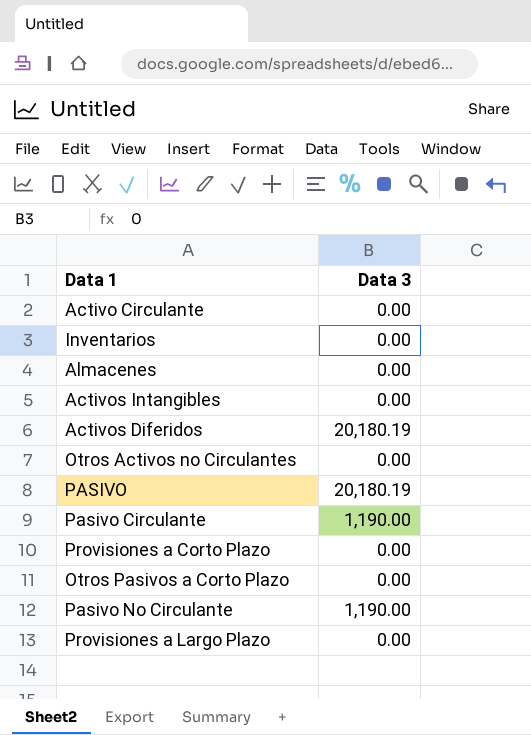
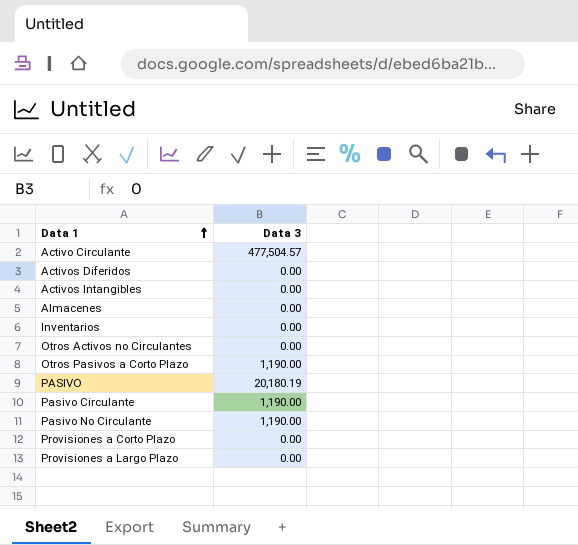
row order: none -> Data 1 ascending
Activo Circulante | Data 3: 0.00 -> 477,504.57
Activos Diferidos | Data 3: 20,180.19 -> 0.00
Otros Pasivos a Corto Plazo | Data 3: 0.00 -> 1,190.00

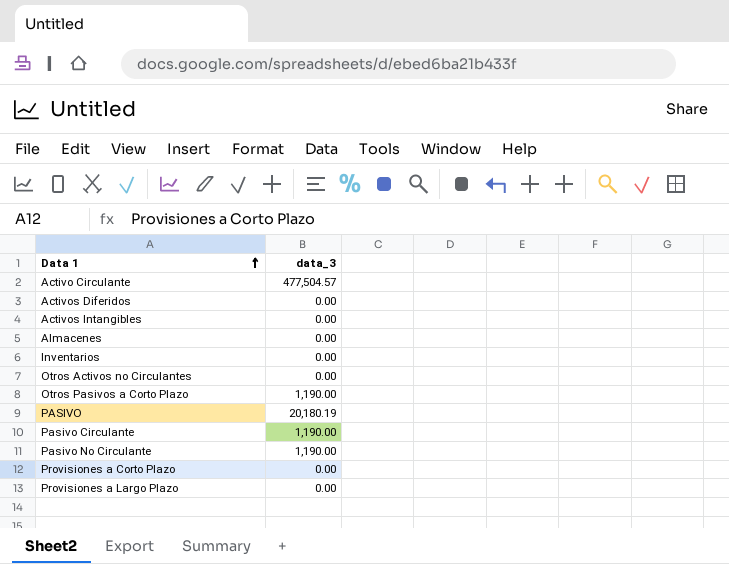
column name: Data 3 -> data_3

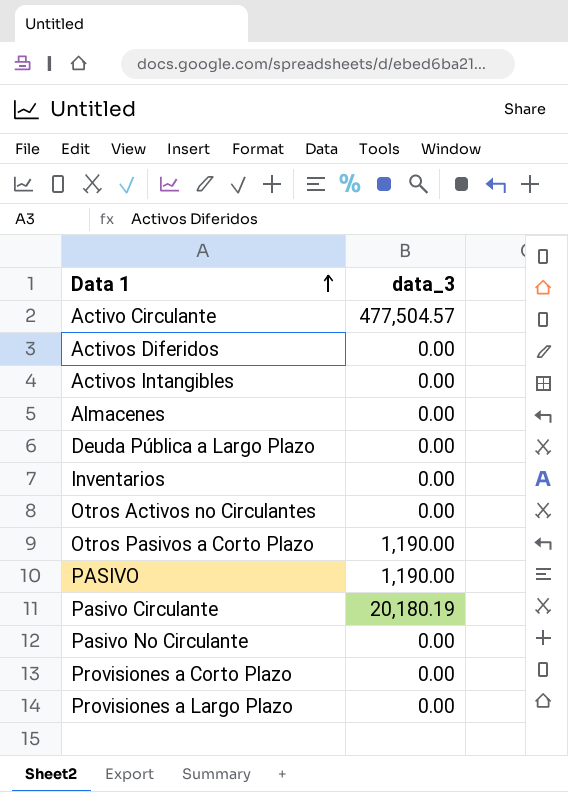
row Deuda Pública a Largo Plazo: none -> 0.00
PASIVO | data_3: 20,180.19 -> 1,190.00
Pasivo Circulante | data_3: 1,190.00 -> 20,180.19
Pasivo No Circulante | data_3: 1,190.00 -> 0.00

